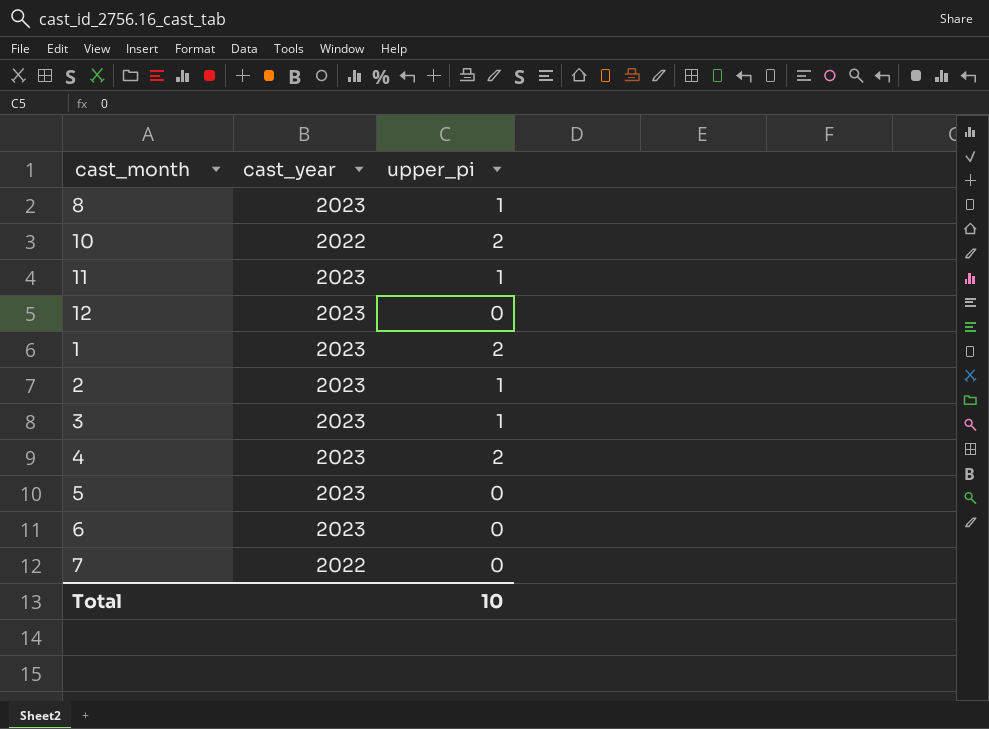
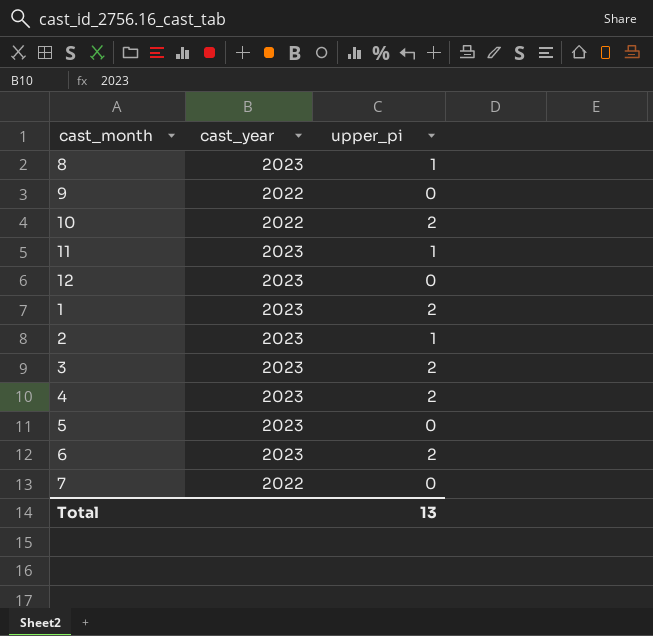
row 9: none -> 2022 | 0
3 | upper_pi: 1 -> 2
6 | upper_pi: 0 -> 2
Total | upper_pi: 10 -> 13

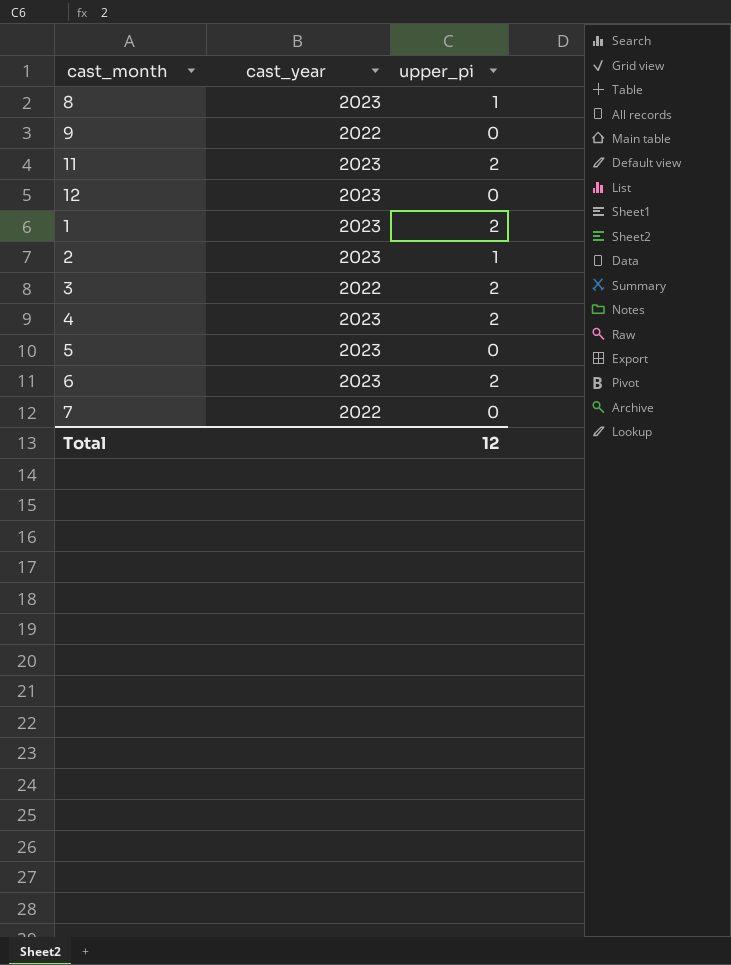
row 10: 2022 | 2 -> none
11 | upper_pi: 1 -> 2
3 | cast_year: 2023 -> 2022
Total | upper_pi: 13 -> 12

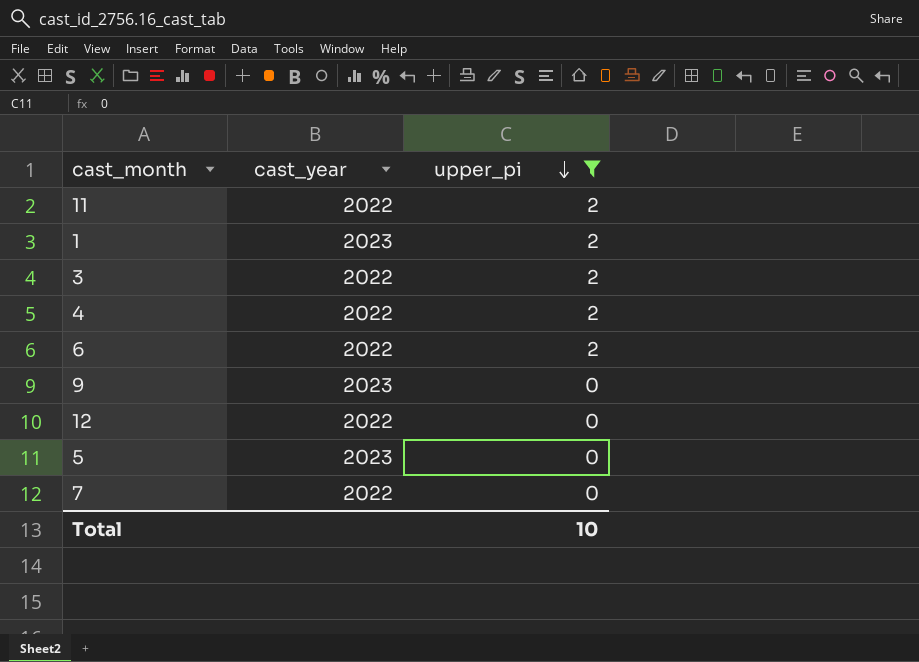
filter: none -> upper_pi != 1
row order: none -> upper_pi descending
11 | cast_year: 2023 -> 2022
4 | cast_year: 2023 -> 2022
6 | cast_year: 2023 -> 2022
9 | cast_year: 2022 -> 2023
12 | cast_year: 2023 -> 2022
Total | upper_pi: 12 -> 10

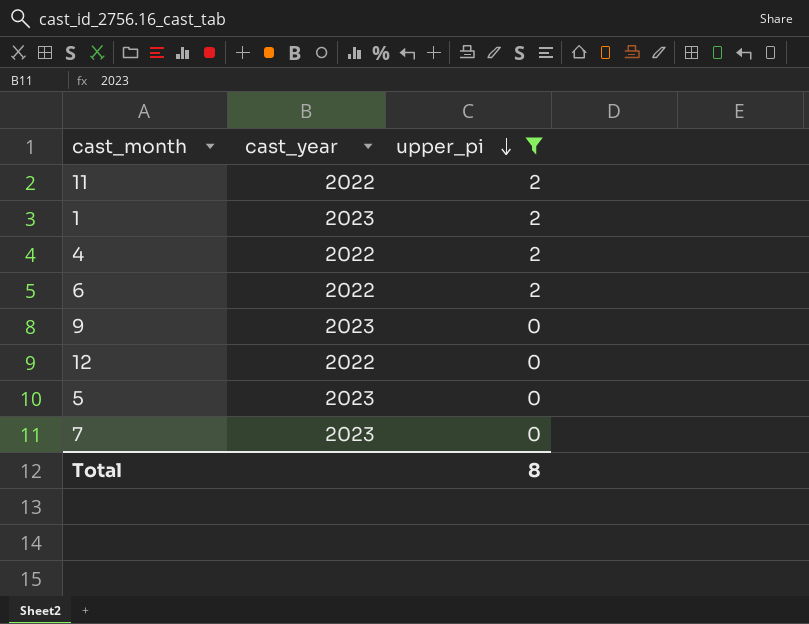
row 3: 2022 | 2 -> none
7 | cast_year: 2022 -> 2023
Total | upper_pi: 10 -> 8

